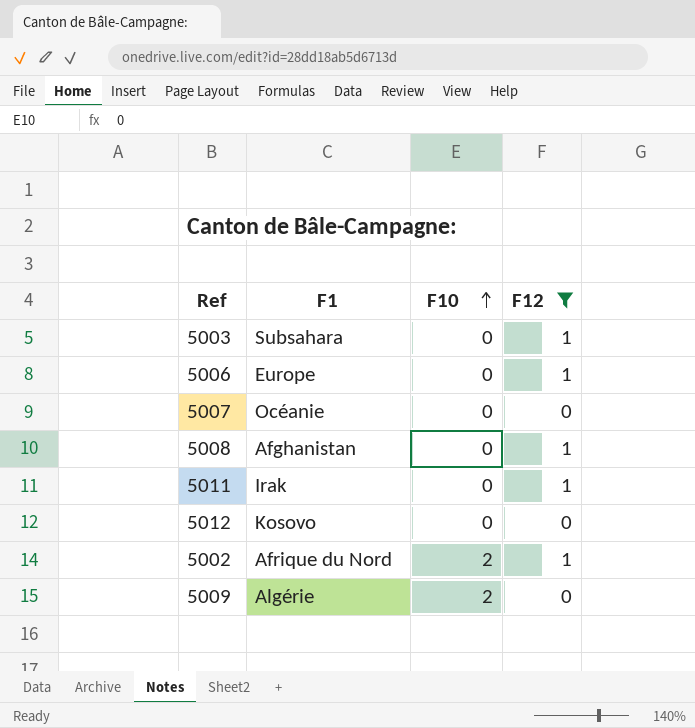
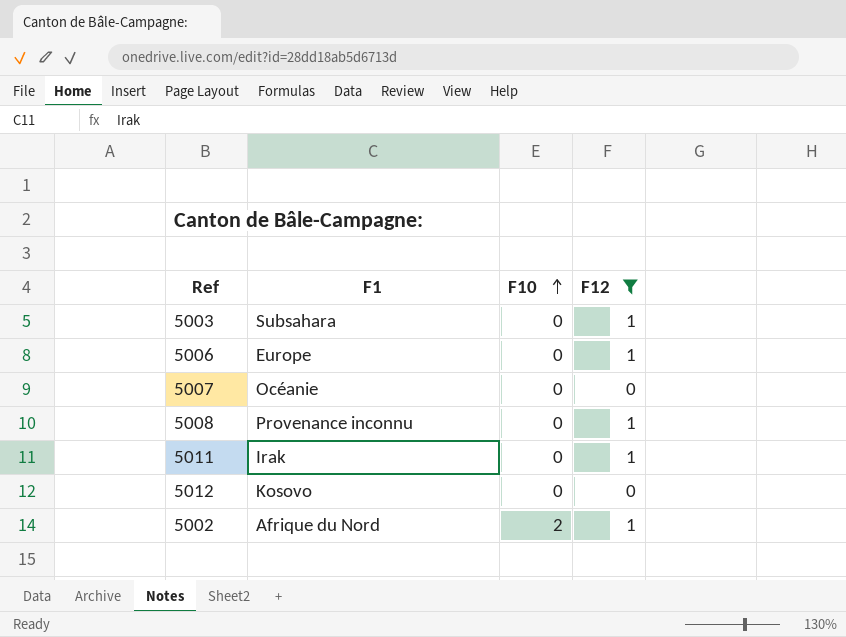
row 5009: Algérie | 2 | 0 -> none
5008 | F1: Afghanistan -> Provenance inconnu

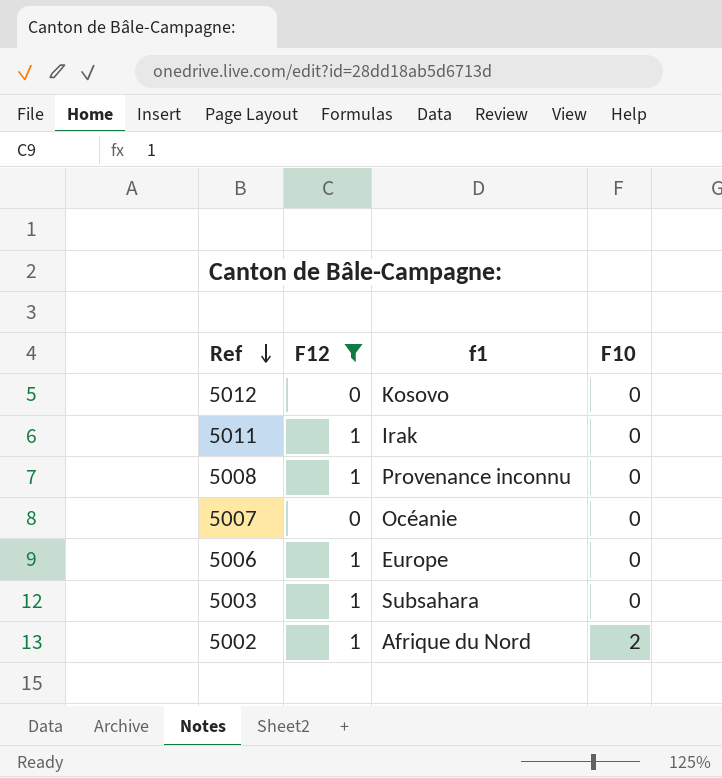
row order: F10 ascending -> Ref descending
column F12 | position: 4 -> 2
column name: F1 -> f1

